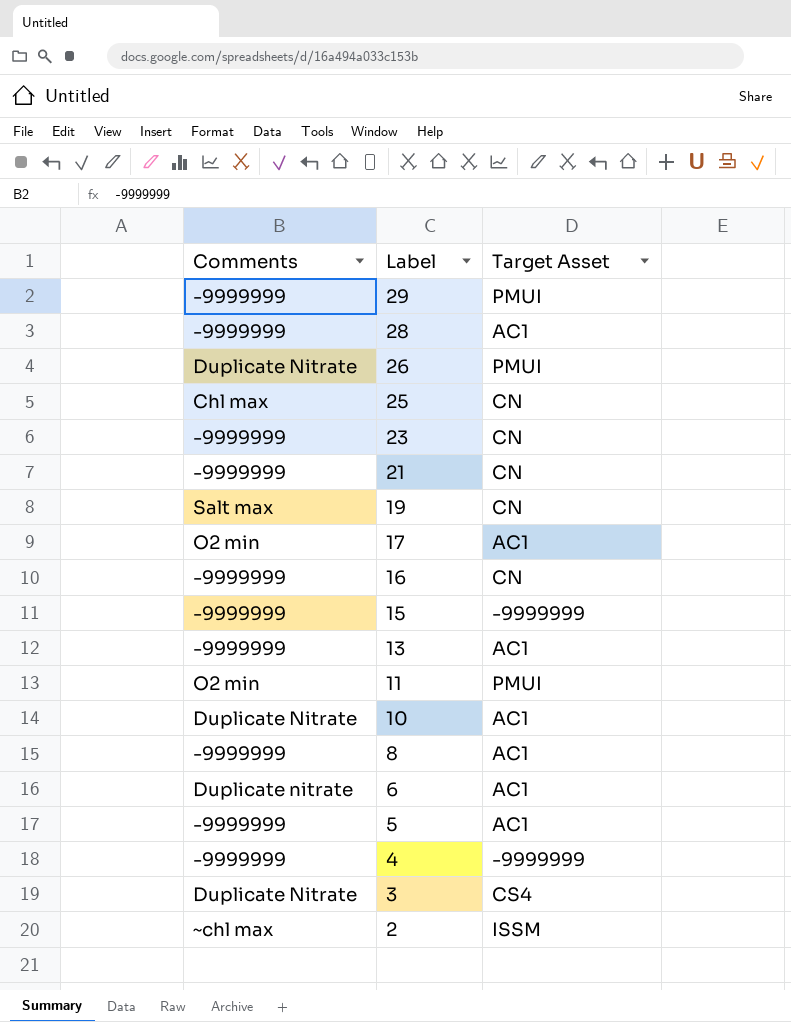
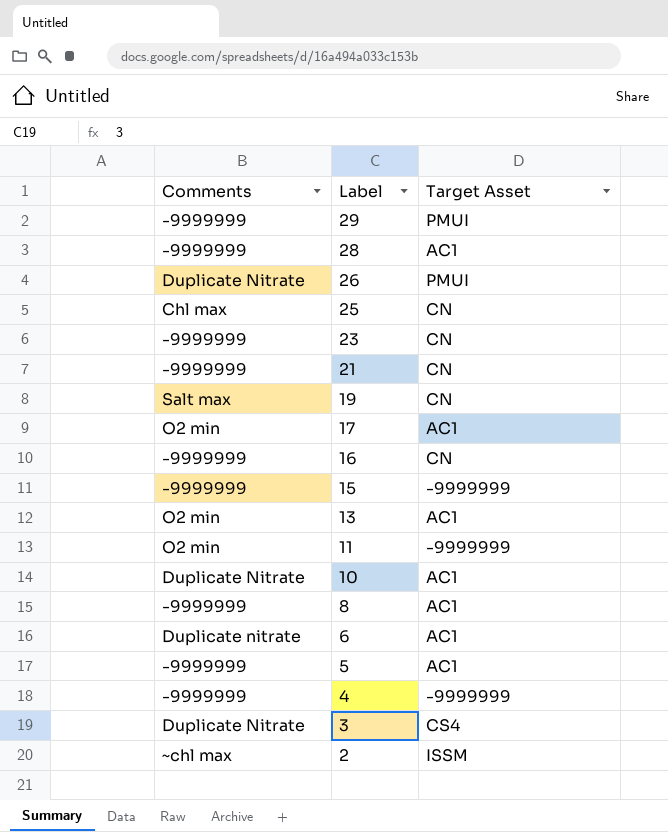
13 | Comments: -9999999 -> O2 min
11 | Target Asset: PMUI -> -9999999

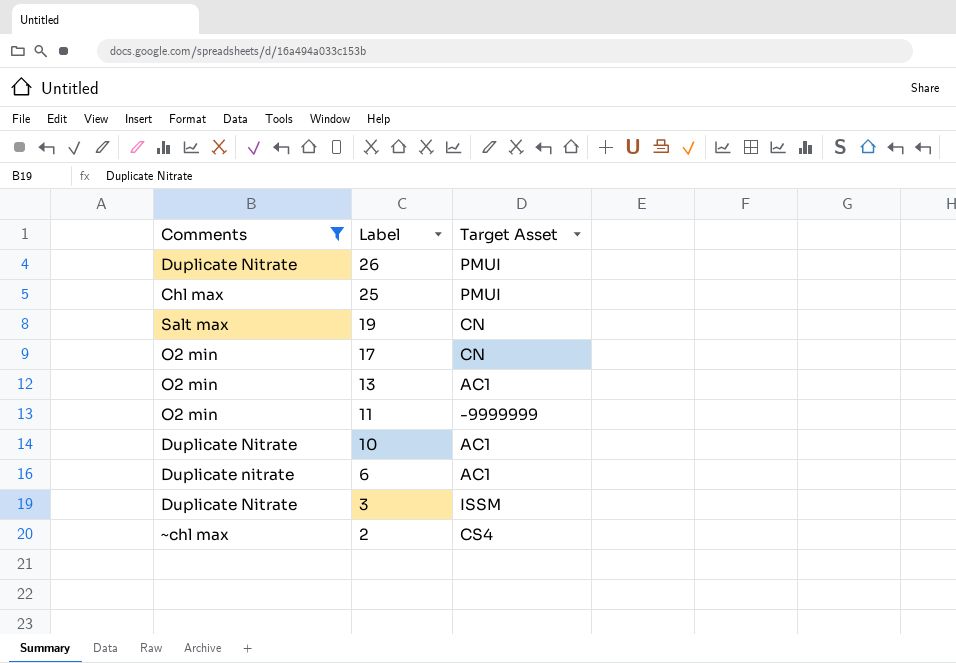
filter: none -> Comments != -9999999
25 | Target Asset: CN -> PMUI
17 | Target Asset: AC1 -> CN
3 | Target Asset: CS4 -> ISSM
2 | Target Asset: ISSM -> CS4

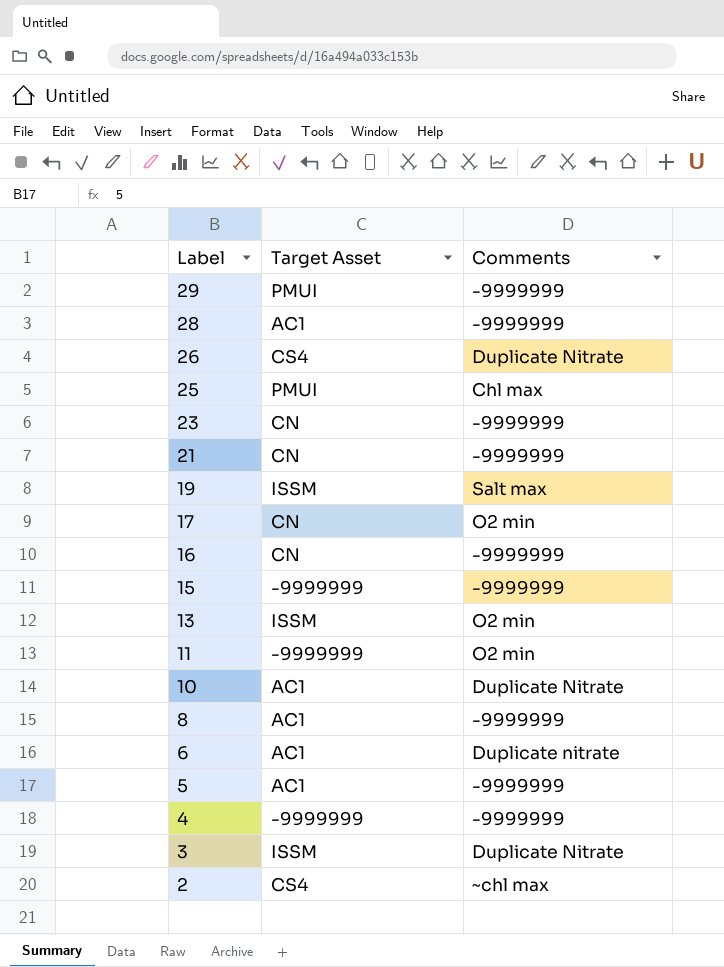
filter: Comments != -9999999 -> none
column Comments | position: 1 -> 3
26 | Target Asset: PMUI -> CS4
19 | Target Asset: CN -> ISSM
13 | Target Asset: AC1 -> ISSM

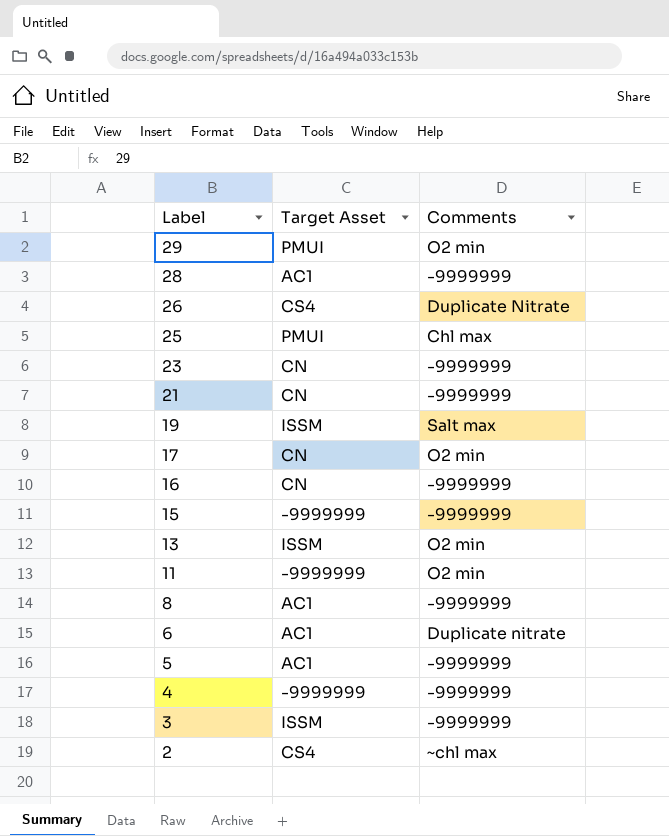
row 10: AC1 | Duplicate Nitrate -> none
29 | Comments: -9999999 -> O2 min
3 | Comments: Duplicate Nitrate -> -9999999

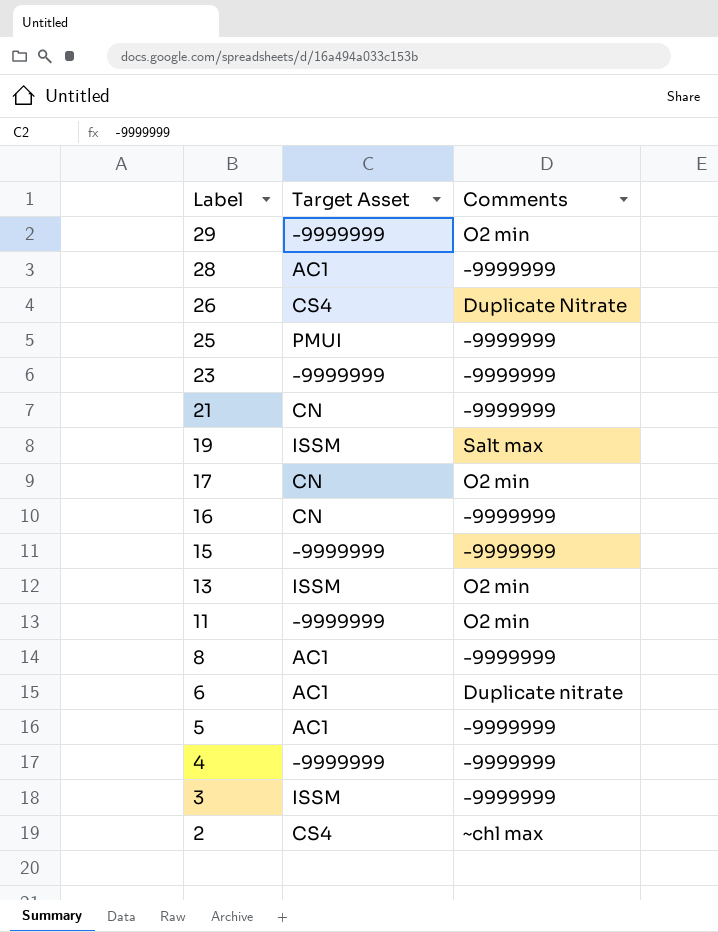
29 | Target Asset: PMUI -> -9999999
25 | Comments: Chl max -> -9999999
23 | Target Asset: CN -> -9999999

